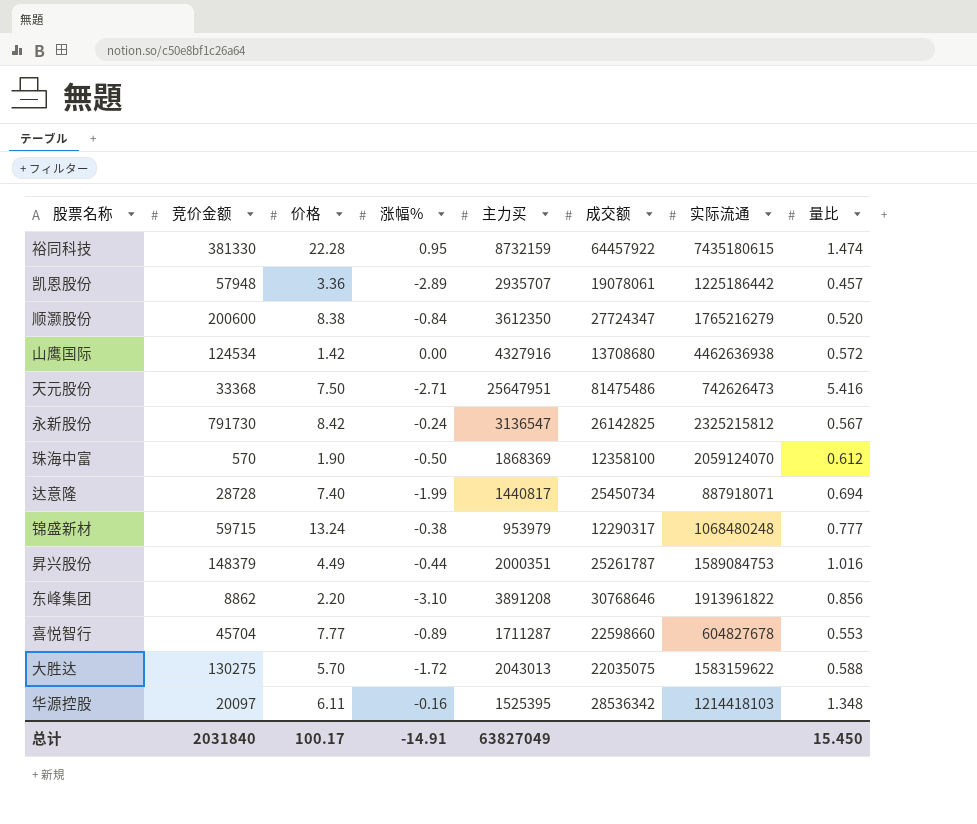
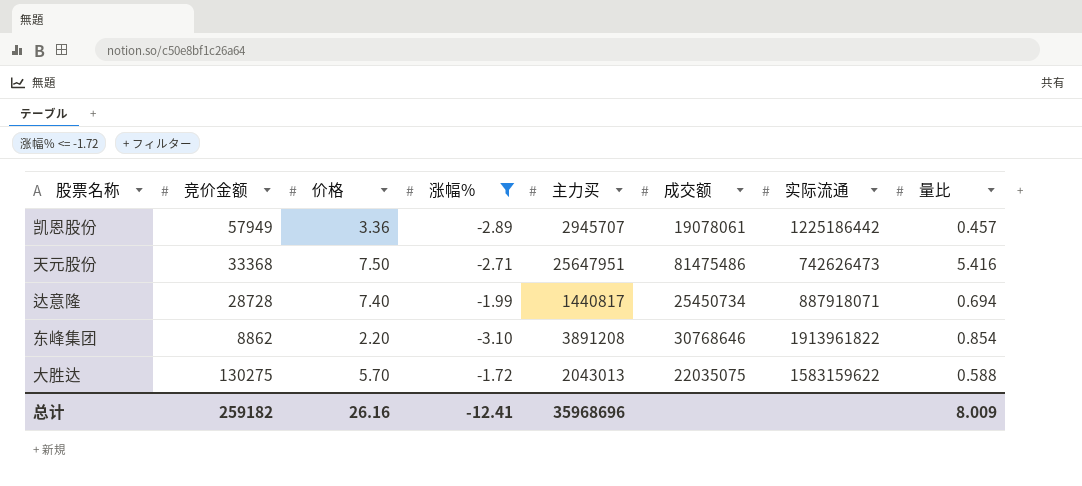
filter: none -> 涨幅% <= -1.72
凯恩股份 | 竞价金额: 57948 -> 57949
凯恩股份 | 主力买: 2935707 -> 2945707
东峰集团 | 量比: 0.856 -> 0.854
总计 | 竞价金额: 2031840 -> 259182
总计 | 价格: 100.17 -> 26.16
总计 | 涨幅%: -14.91 -> -12.41
总计 | 主力买: 63827049 -> 35968696
总计 | 量比: 15.450 -> 8.009

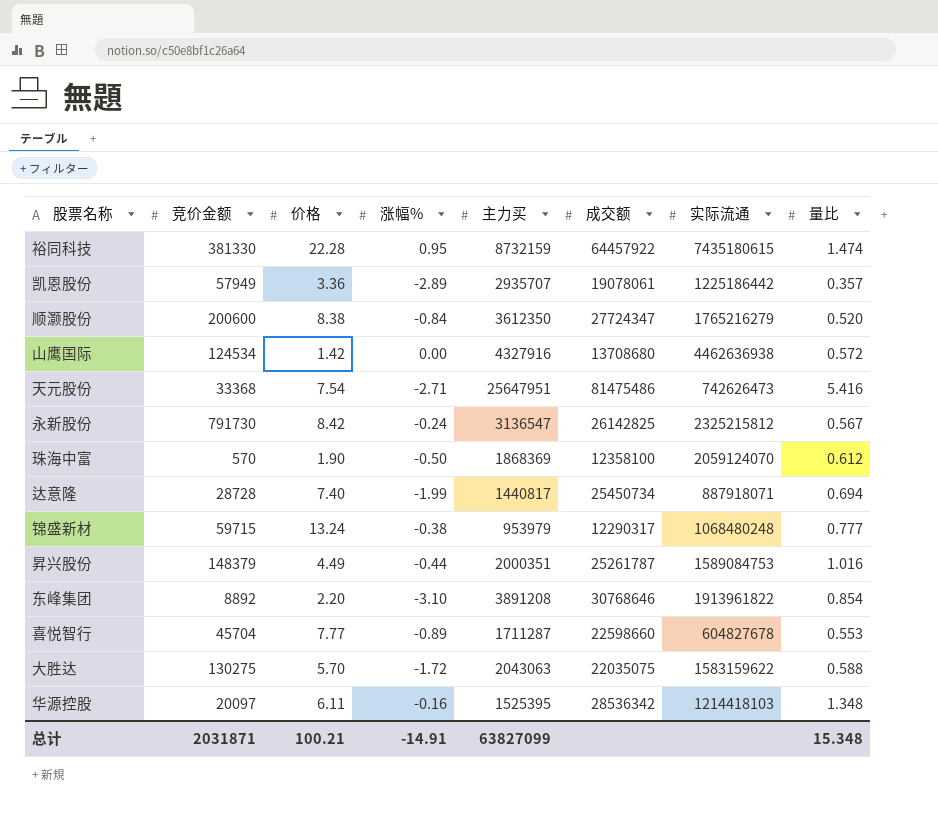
filter: 涨幅% <= -1.72 -> none
凯恩股份 | 主力买: 2945707 -> 2935707
凯恩股份 | 量比: 0.457 -> 0.357
天元股份 | 价格: 7.50 -> 7.54
东峰集团 | 竞价金额: 8862 -> 8892
大胜达 | 主力买: 2043013 -> 2043063
总计 | 竞价金额: 259182 -> 2031871
总计 | 价格: 26.16 -> 100.21
总计 | 涨幅%: -12.41 -> -14.91
总计 | 主力买: 35968696 -> 63827099
总计 | 量比: 8.009 -> 15.348

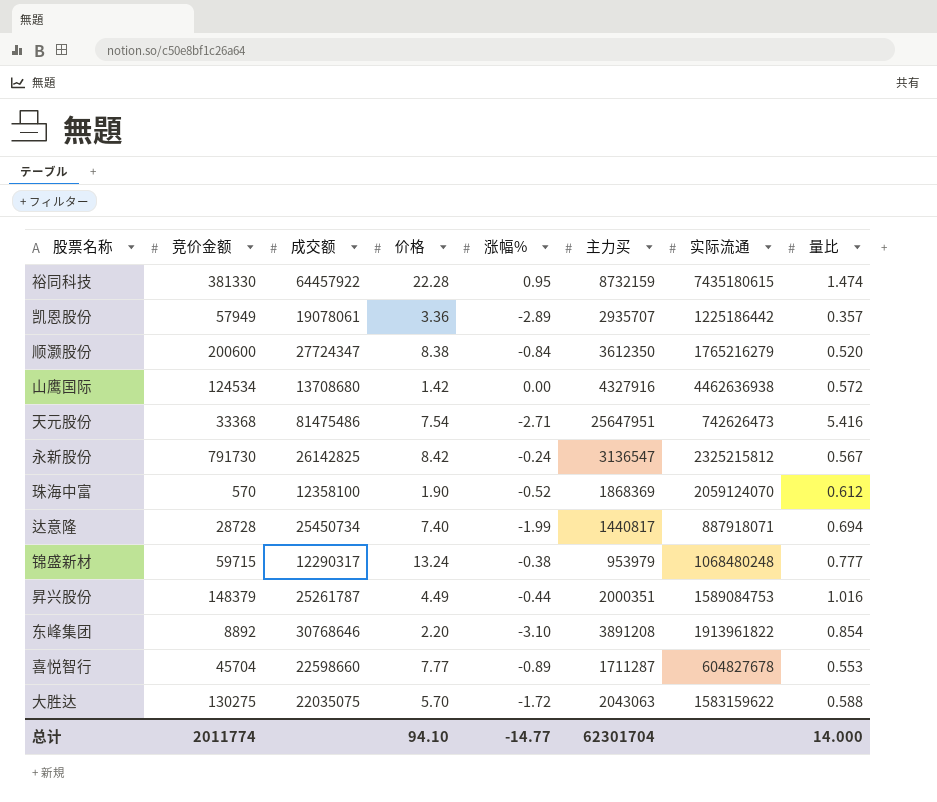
column 成交额 | position: 6 -> 3
row 华源控股: 20097 | 6.11 | -0.16 | 1525395 | 28536342 | 1214418103 | 1.348 -> none
珠海中富 | 涨幅%: -0.50 -> -0.52
总计 | 竞价金额: 2031871 -> 2011774
总计 | 价格: 100.21 -> 94.10
总计 | 涨幅%: -14.91 -> -14.77
总计 | 主力买: 63827099 -> 62301704
总计 | 量比: 15.348 -> 14.000

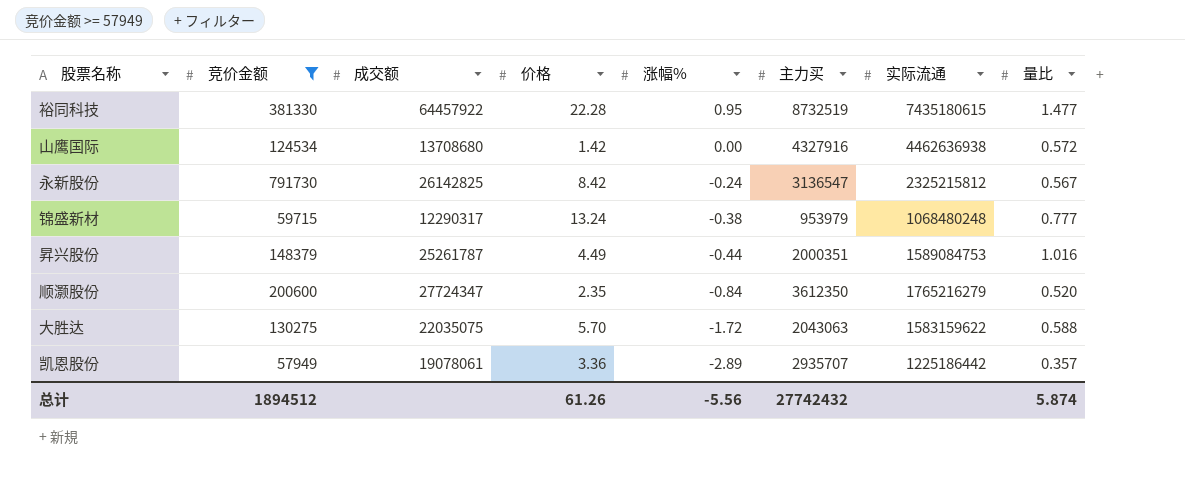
filter: none -> 竞价金额 >= 57949
row order: none -> 涨幅% descending
裕同科技 | 主力买: 8732159 -> 8732519
裕同科技 | 量比: 1.474 -> 1.477
顺灏股份 | 价格: 8.38 -> 2.35
总计 | 竞价金额: 2011774 -> 1894512
总计 | 价格: 94.10 -> 61.26
总计 | 涨幅%: -14.77 -> -5.56
总计 | 主力买: 62301704 -> 27742432
总计 | 量比: 14.000 -> 5.874

